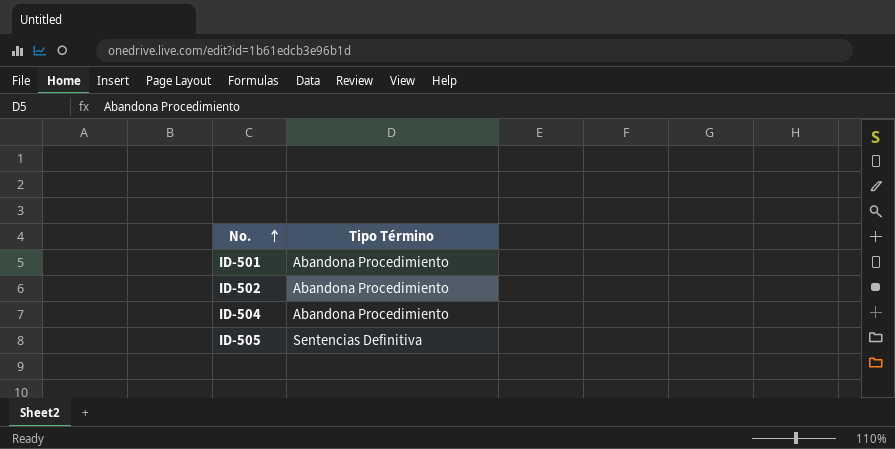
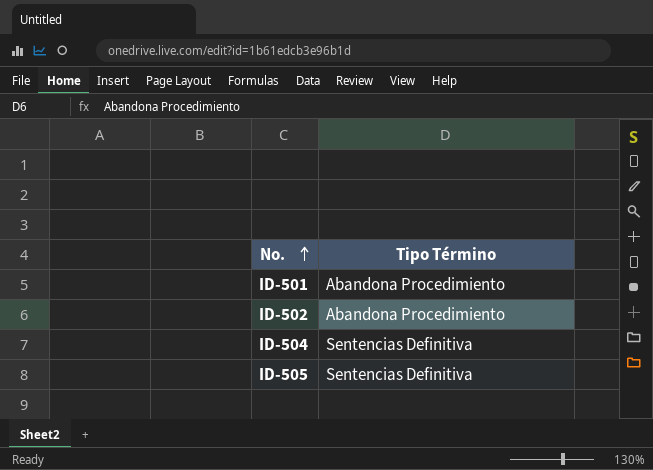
ID-504 | Tipo Término: Abandona Procedimiento -> Sentencias Definitiva

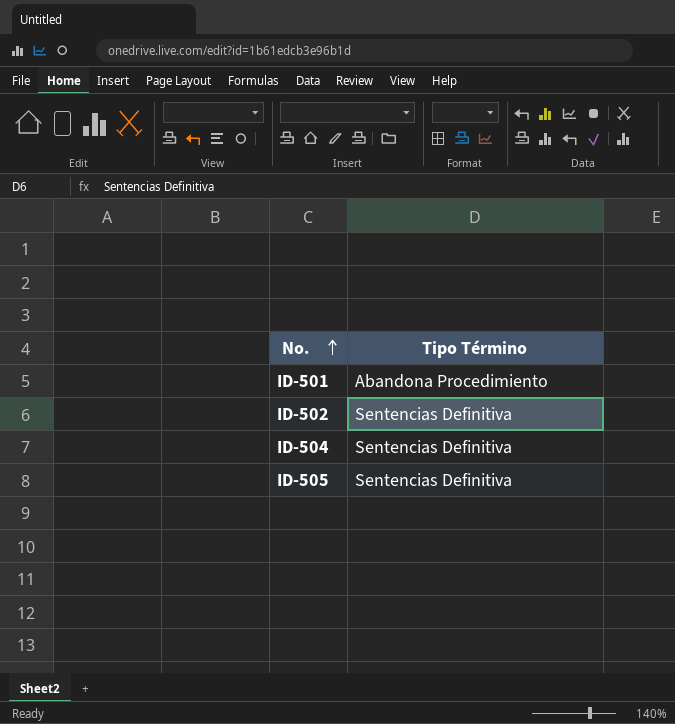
ID-502 | Tipo Término: Abandona Procedimiento -> Sentencias Definitiva

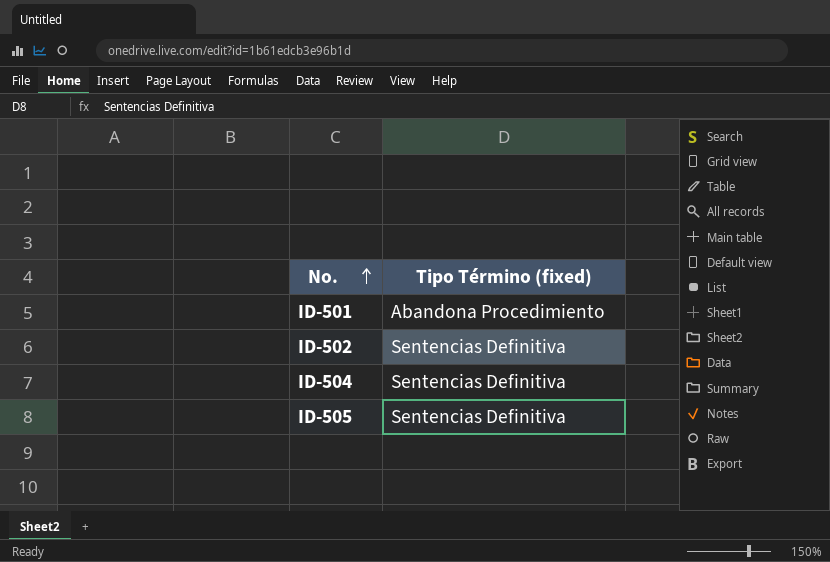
column name: Tipo Término -> Tipo Término (fixed)

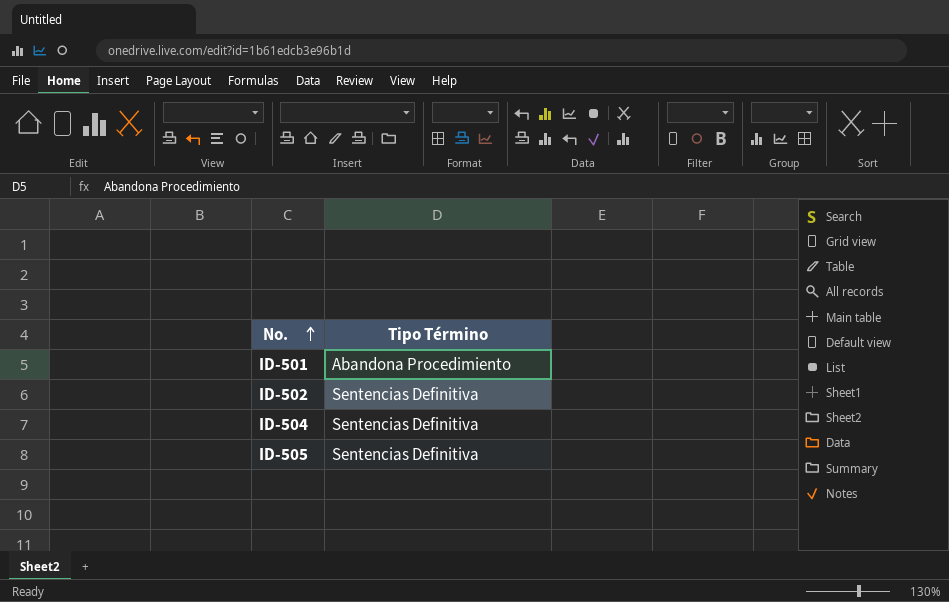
column name: Tipo Término (fixed) -> Tipo Término

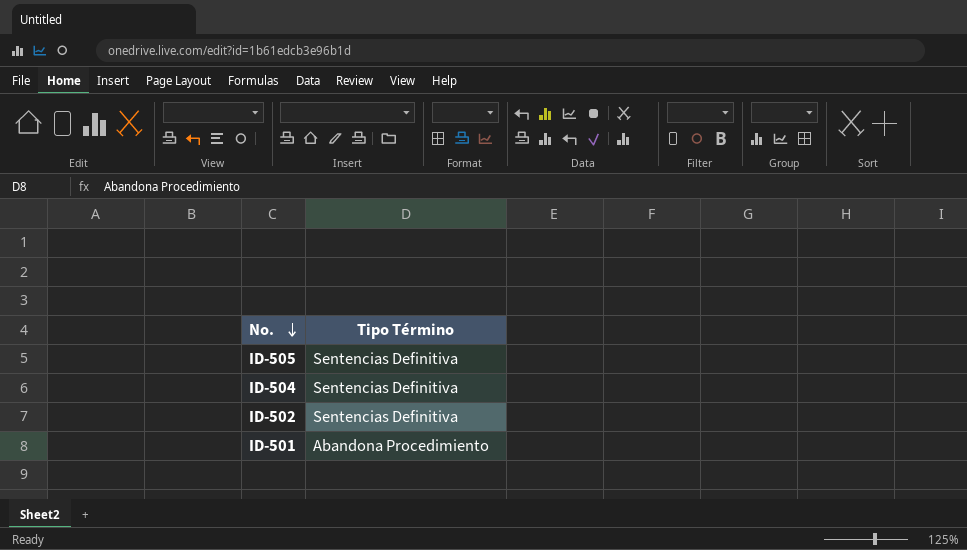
row order: No. ascending -> No. descending

